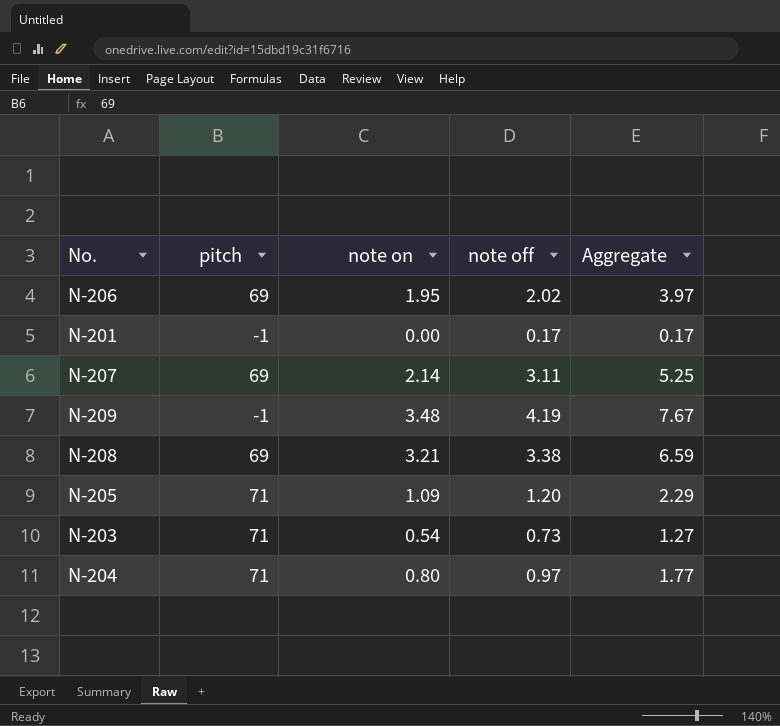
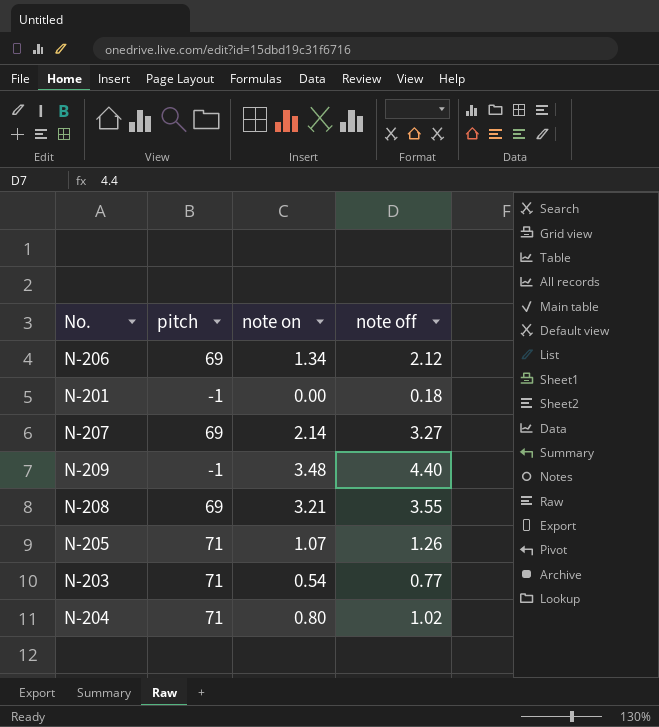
column Aggregate | formula: [note on] + [note off] -> none
N-206 | note on: 1.95 -> 1.34
N-206 | note off: 2.02 -> 2.12
N-201 | note off: 0.17 -> 0.18
N-207 | note off: 3.11 -> 3.27
N-209 | note off: 4.19 -> 4.40
N-208 | note off: 3.38 -> 3.55
N-205 | note on: 1.09 -> 1.07
N-205 | note off: 1.20 -> 1.26
N-203 | note off: 0.73 -> 0.77
N-204 | note off: 0.97 -> 1.02

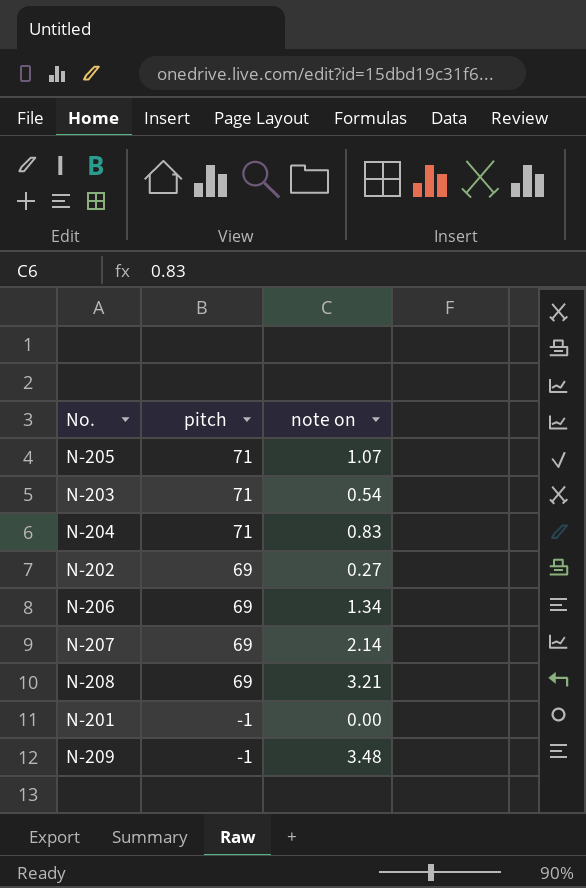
row order: none -> pitch descending
column note off | position: 4 -> none
N-204 | note on: 0.80 -> 0.83
row N-202: none -> 69 | 0.27

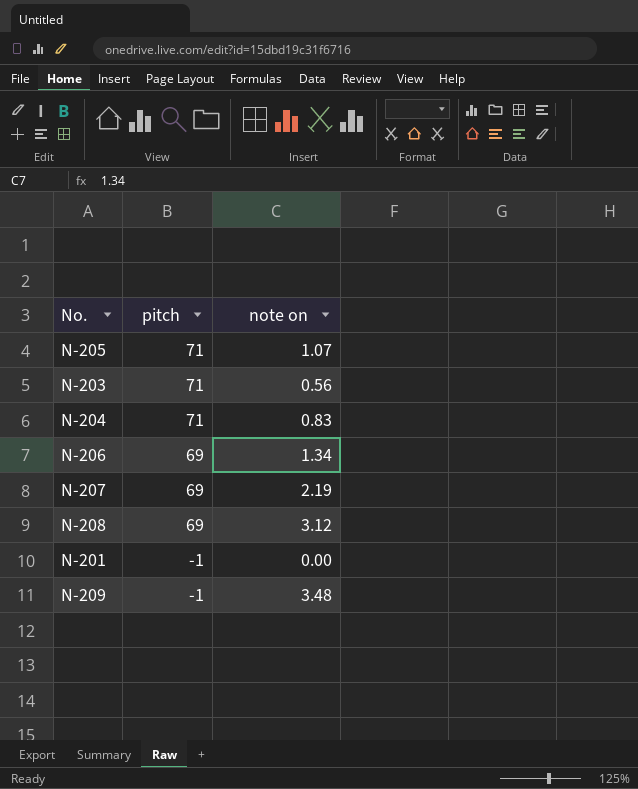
row N-202: 69 | 0.27 -> none
N-203 | note on: 0.54 -> 0.56
N-207 | note on: 2.14 -> 2.19
N-208 | note on: 3.21 -> 3.12

